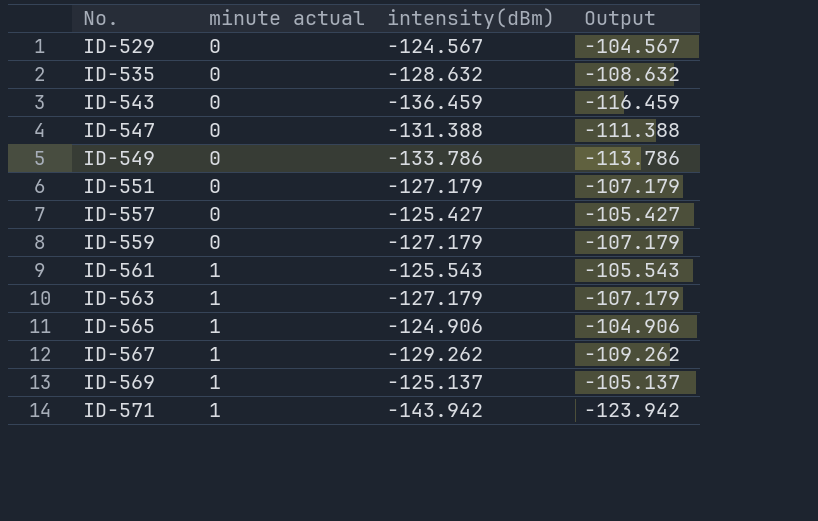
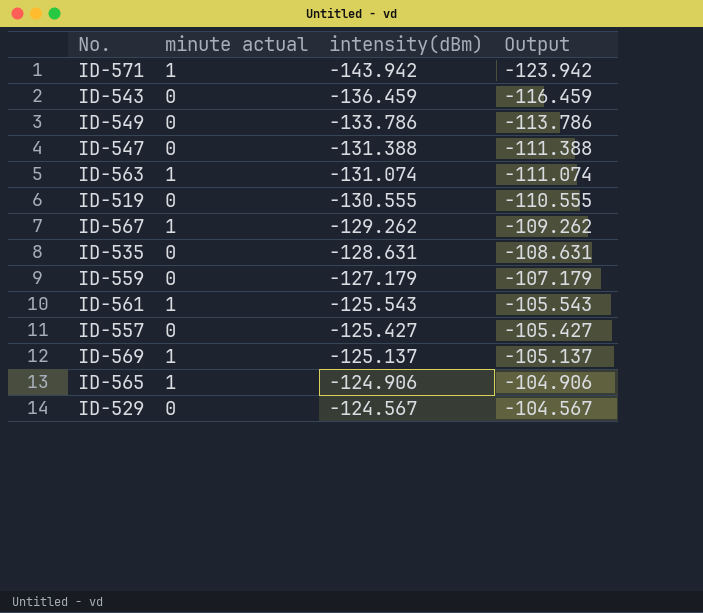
row order: No. ascending -> intensity(dBm) ascending
row ID-551: 0 | -127.179 | -107.179 -> none
ID-563 | intensity(dBm): -127.179 -> -131.074
ID-563 | Output: -107.179 -> -111.074
row ID-519: none -> 0 | -130.555 | -110.555
ID-535 | intensity(dBm): -128.632 -> -128.631
ID-535 | Output: -108.632 -> -108.631

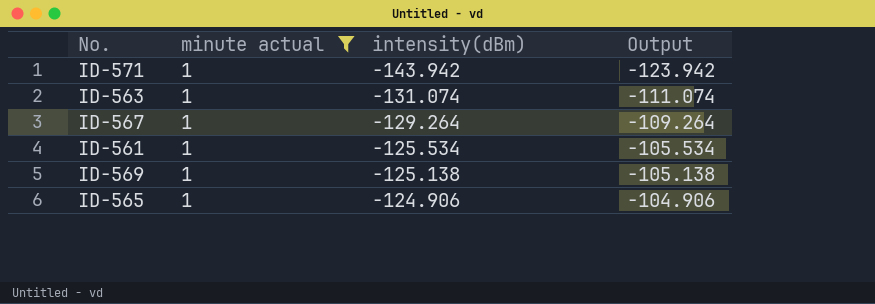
filter: none -> minute actual = 1
ID-567 | intensity(dBm): -129.262 -> -129.264
ID-567 | Output: -109.262 -> -109.264
ID-561 | intensity(dBm): -125.543 -> -125.534
ID-561 | Output: -105.543 -> -105.534
ID-569 | intensity(dBm): -125.137 -> -125.138
ID-569 | Output: -105.137 -> -105.138

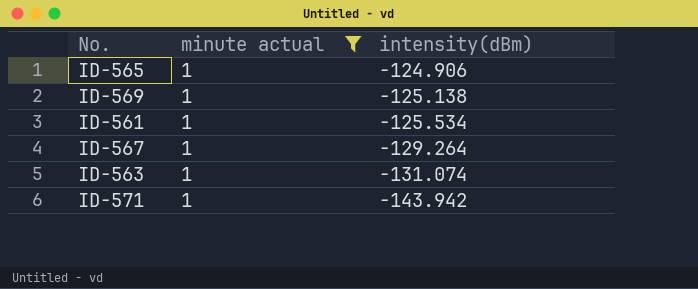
row order: intensity(dBm) ascending -> intensity(dBm) descending
column Output | formula: [intensity(dBm)] + 20 -> none

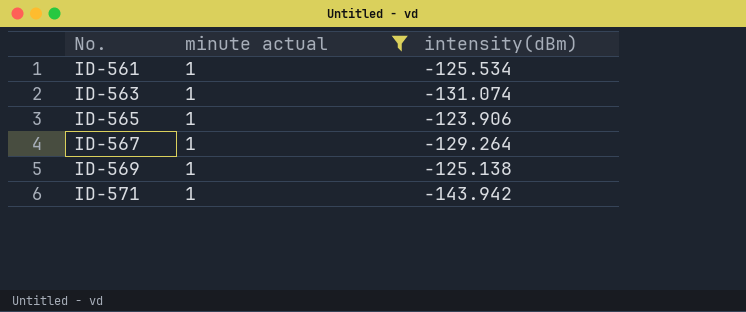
row order: intensity(dBm) descending -> No. ascending
ID-565 | intensity(dBm): -124.906 -> -123.906

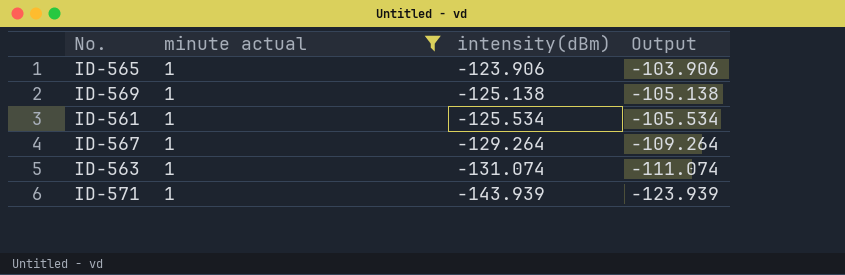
row order: No. ascending -> intensity(dBm) descending
column Output | formula: none -> [intensity(dBm)] + 20
ID-571 | intensity(dBm): -143.942 -> -143.939

